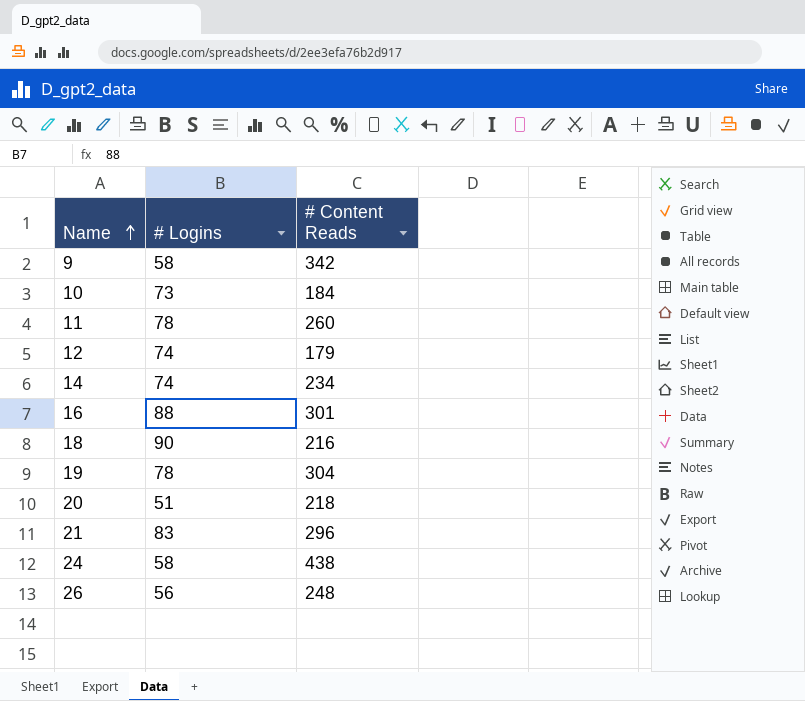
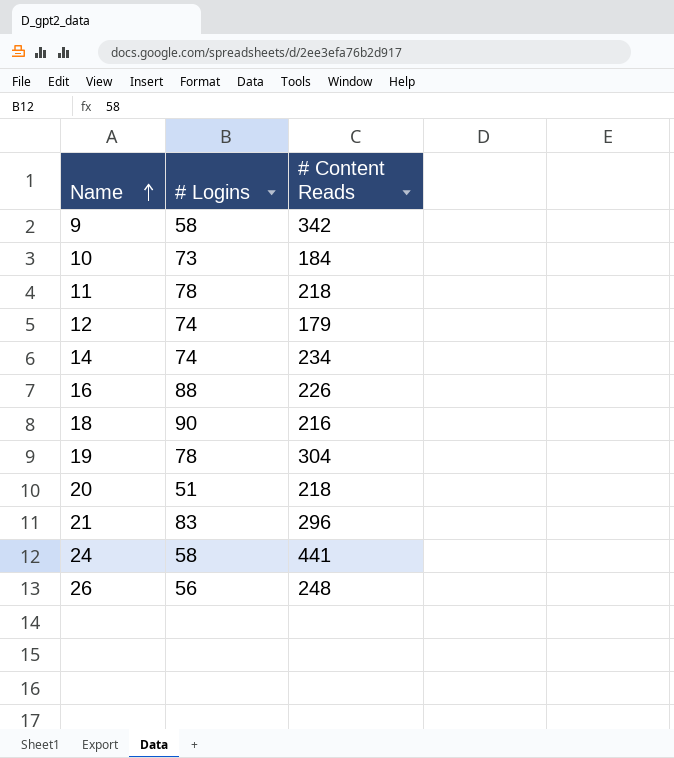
11 | # Content Reads: 260 -> 218
16 | # Content Reads: 301 -> 226
24 | # Content Reads: 438 -> 441

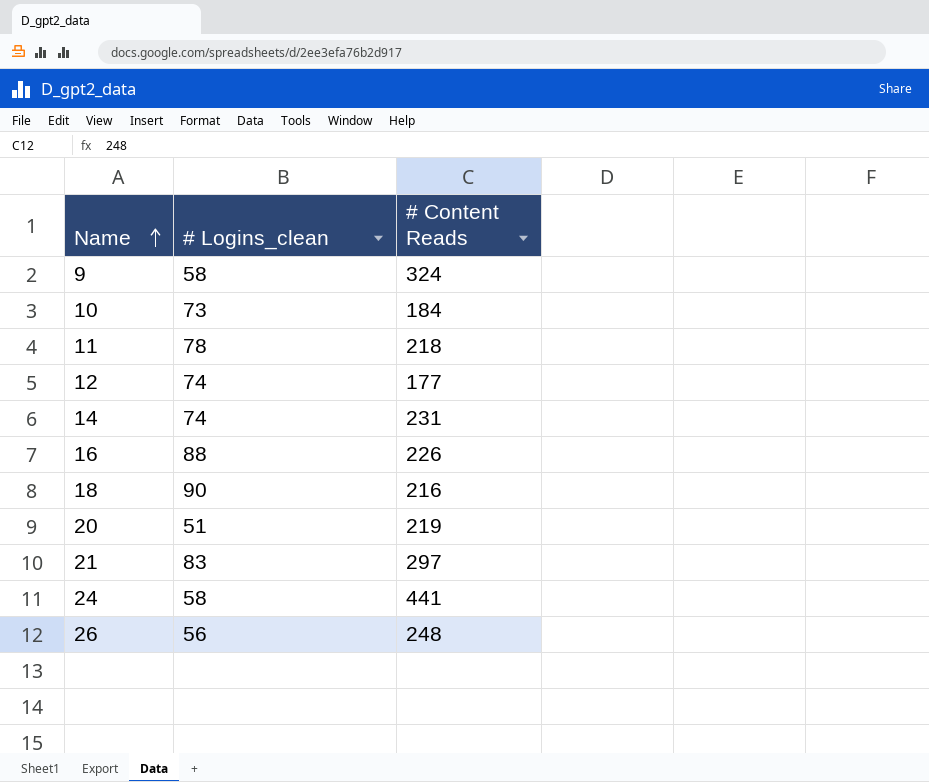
column name: # Logins -> # Logins_clean
row 19: 78 | 304 -> none
9 | # Content Reads: 342 -> 324
12 | # Content Reads: 179 -> 177
14 | # Content Reads: 234 -> 231
20 | # Content Reads: 218 -> 219
21 | # Content Reads: 296 -> 297

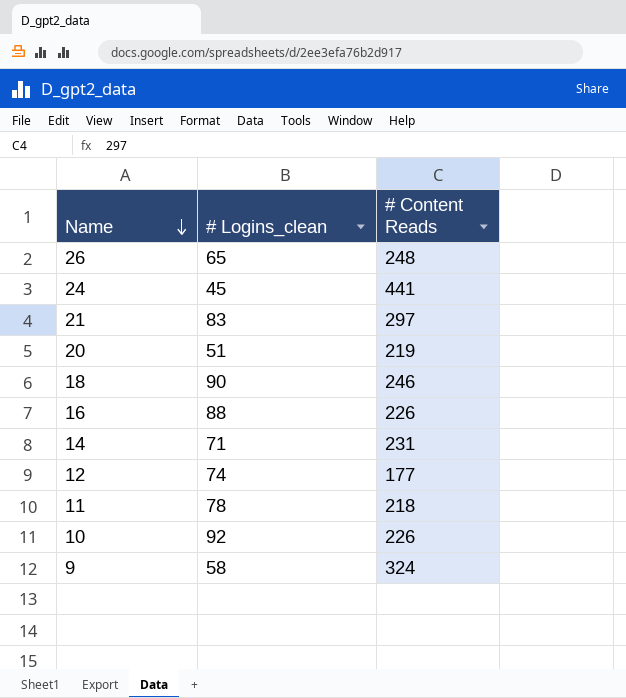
row order: Name ascending -> Name descending
26 | # Logins_clean: 56 -> 65
24 | # Logins_clean: 58 -> 45
18 | # Content Reads: 216 -> 246
14 | # Logins_clean: 74 -> 71
10 | # Logins_clean: 73 -> 92
10 | # Content Reads: 184 -> 226

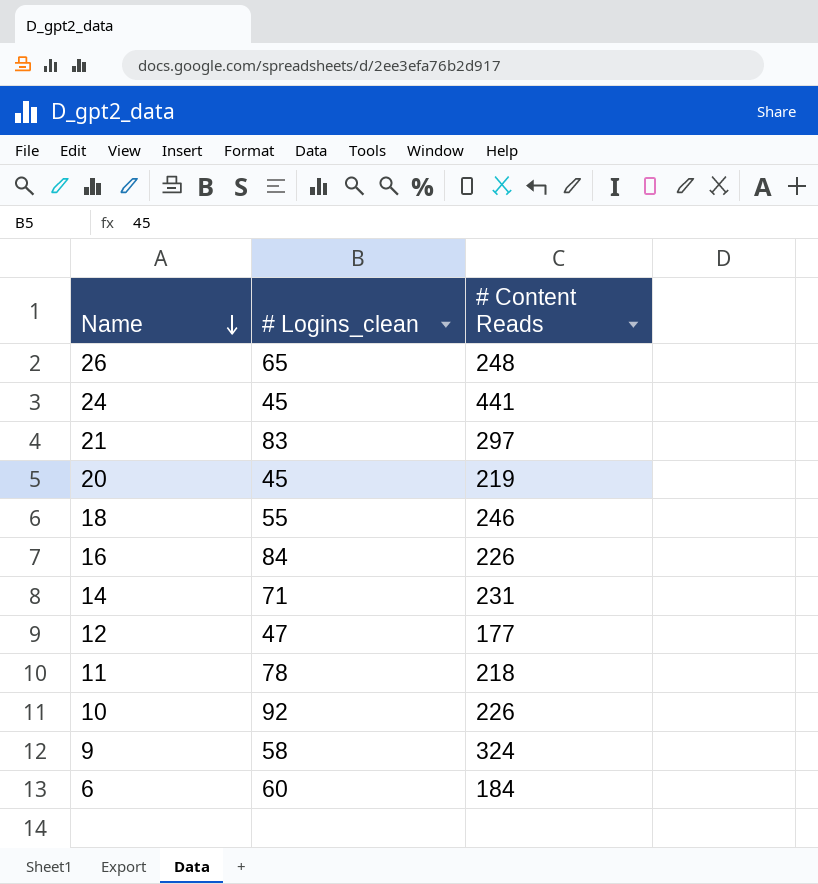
20 | # Logins_clean: 51 -> 45
18 | # Logins_clean: 90 -> 55
16 | # Logins_clean: 88 -> 84
12 | # Logins_clean: 74 -> 47
row 6: none -> 60 | 184

